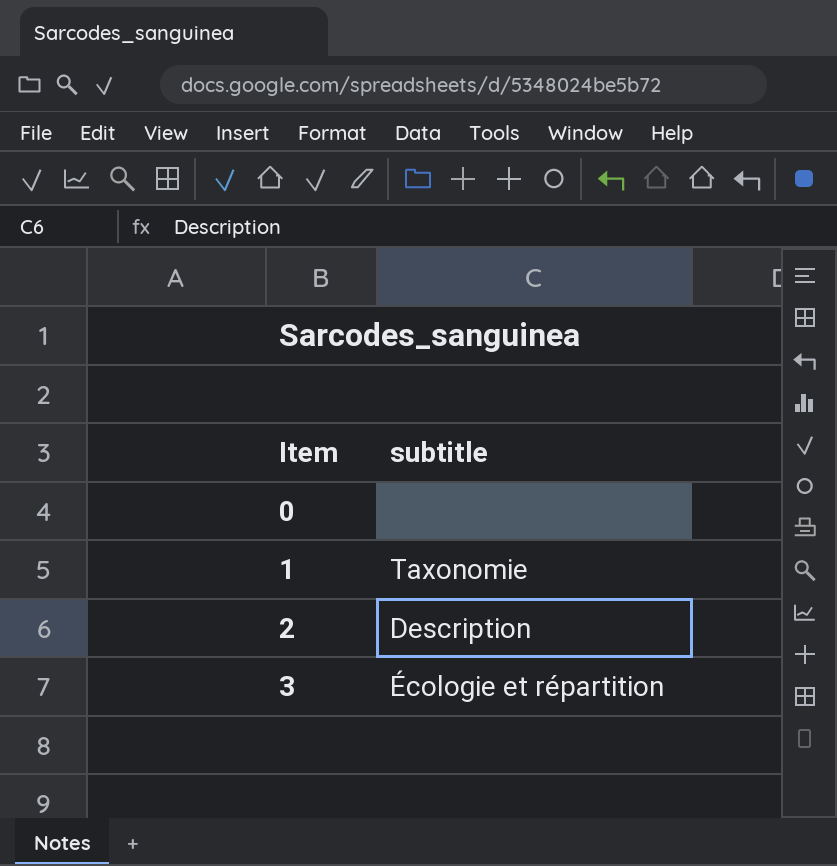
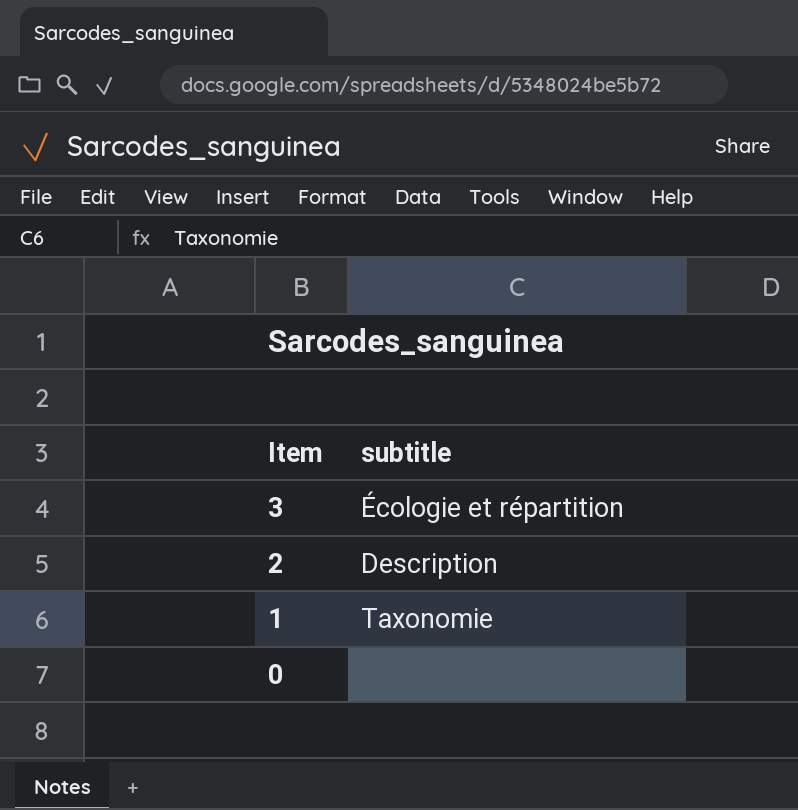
row order: Item ascending -> Item descending

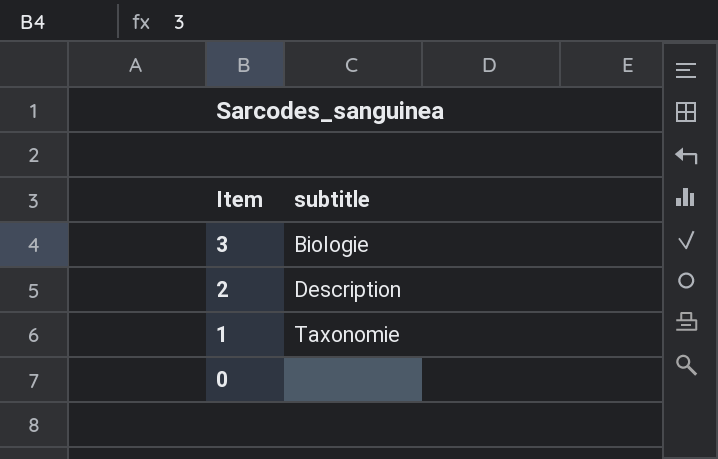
3 | subtitle: Écologie et répartition -> Biologie

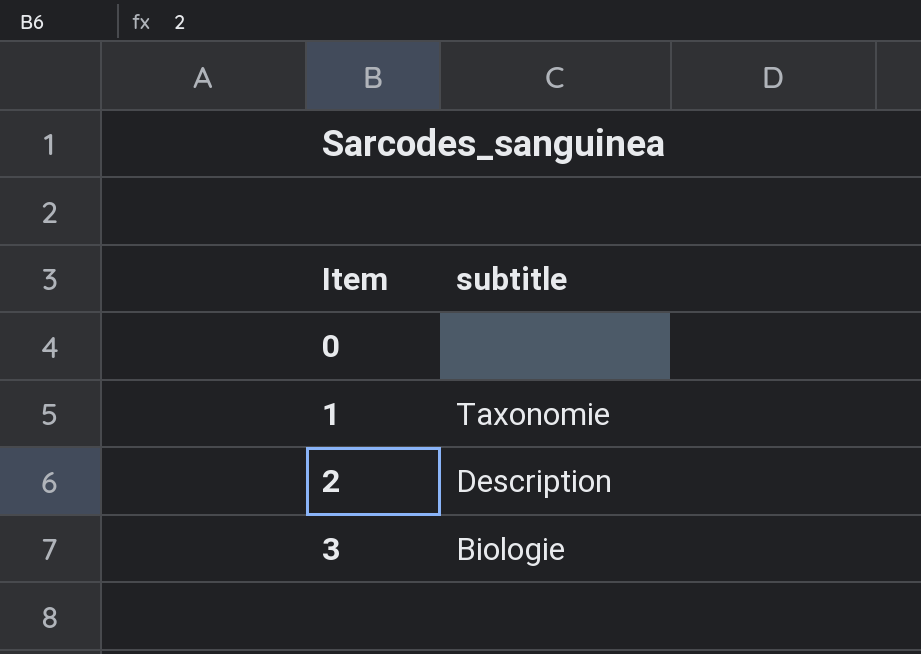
row order: Item descending -> Item ascending

